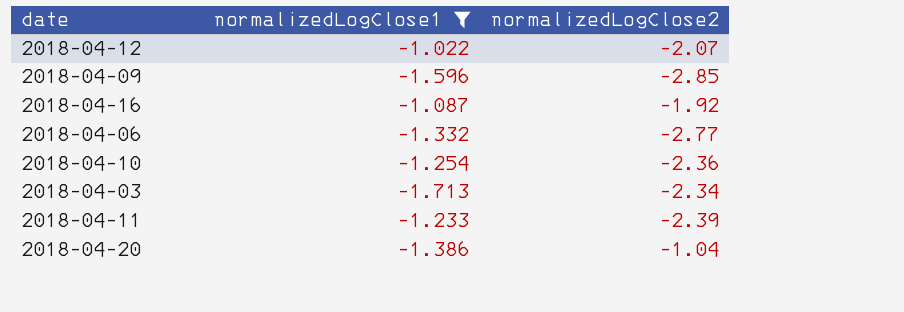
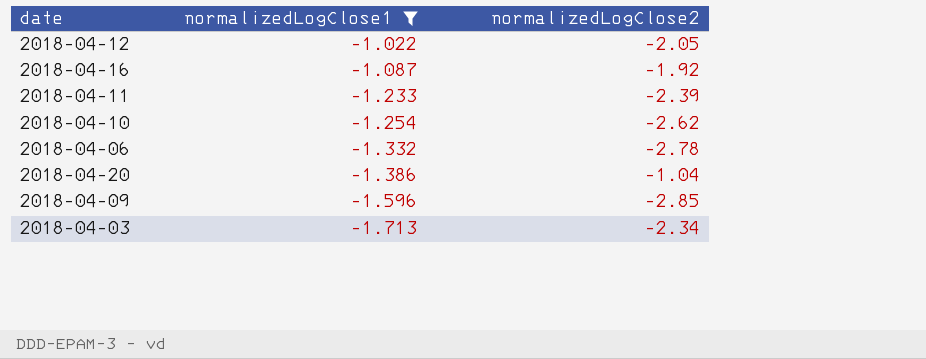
row order: none -> normalizedLogClose1 descending
2018-04-12 | normalizedLogClose2: -2.07 -> -2.05
2018-04-10 | normalizedLogClose2: -2.36 -> -2.62
2018-04-06 | normalizedLogClose2: -2.77 -> -2.78

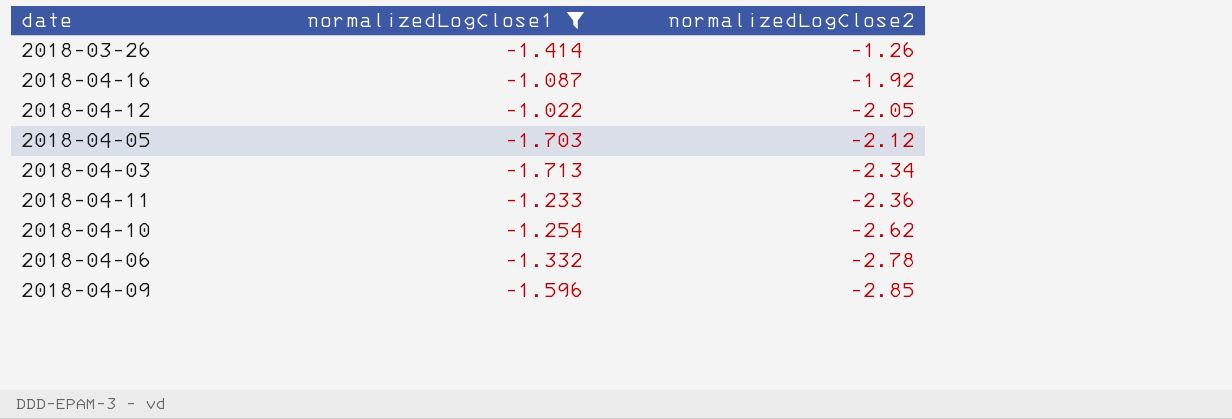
row order: normalizedLogClose1 descending -> normalizedLogClose2 descending
row 2018-04-20: -1.386 | -1.04 -> none
row 2018-03-26: none -> -1.414 | -1.26
row 2018-04-05: none -> -1.703 | -2.12
2018-04-11 | normalizedLogClose2: -2.39 -> -2.36

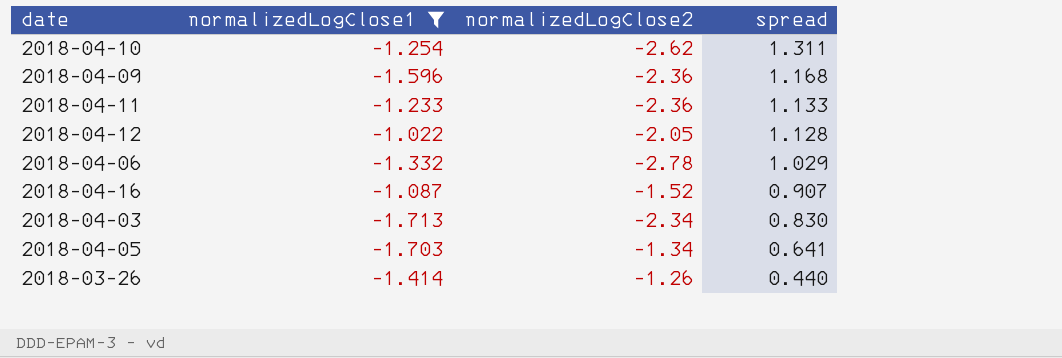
row order: normalizedLogClose2 descending -> spread descending
column spread | position: none -> 4
2018-04-09 | normalizedLogClose2: -2.85 -> -2.36
2018-04-16 | normalizedLogClose2: -1.92 -> -1.52
2018-04-05 | normalizedLogClose2: -2.12 -> -1.34

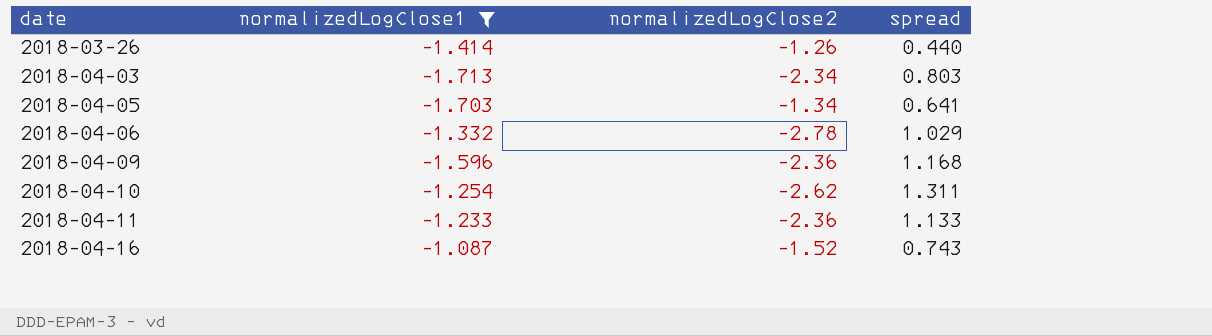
row order: spread descending -> date ascending
row 2018-04-12: -1.022 | -2.05 | 1.128 -> none
2018-04-03 | spread: 0.830 -> 0.803
2018-04-16 | spread: 0.907 -> 0.743

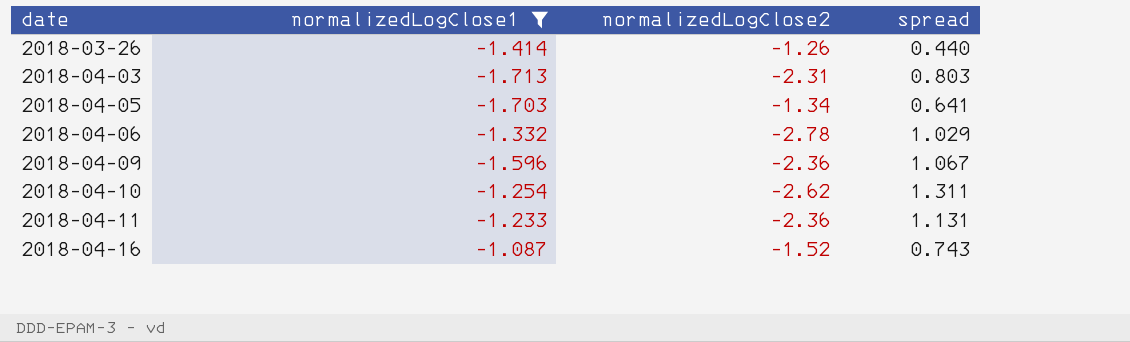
2018-04-03 | normalizedLogClose2: -2.34 -> -2.31
2018-04-09 | spread: 1.168 -> 1.067
2018-04-11 | spread: 1.133 -> 1.131

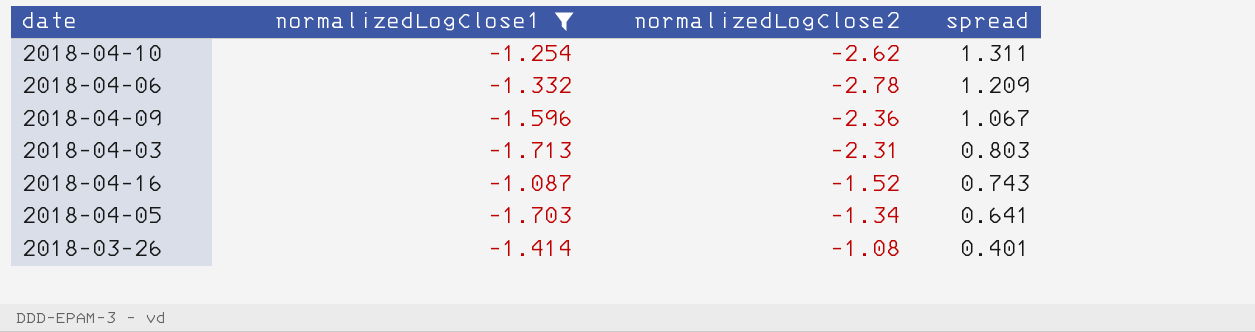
row order: date ascending -> spread descending
row 2018-04-11: -1.233 | -2.36 | 1.131 -> none
2018-04-06 | spread: 1.029 -> 1.209
2018-03-26 | normalizedLogClose2: -1.26 -> -1.08
2018-03-26 | spread: 0.440 -> 0.401

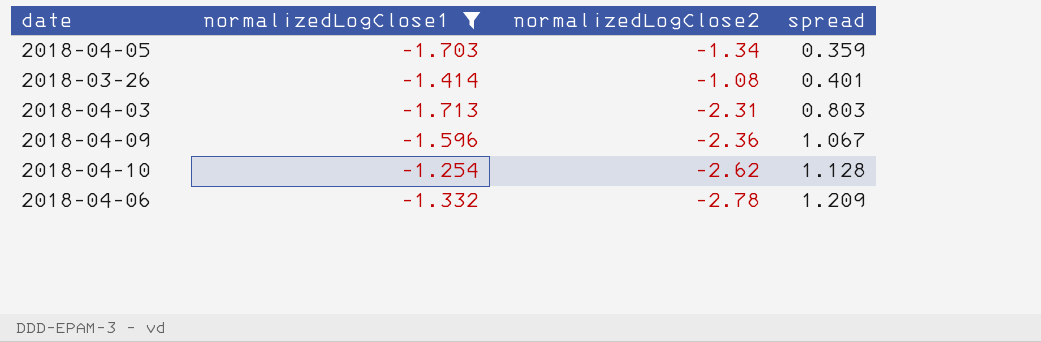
row order: spread descending -> spread ascending
row 2018-04-16: -1.087 | -1.52 | 0.743 -> none
2018-04-05 | spread: 0.641 -> 0.359
2018-04-10 | spread: 1.311 -> 1.128

